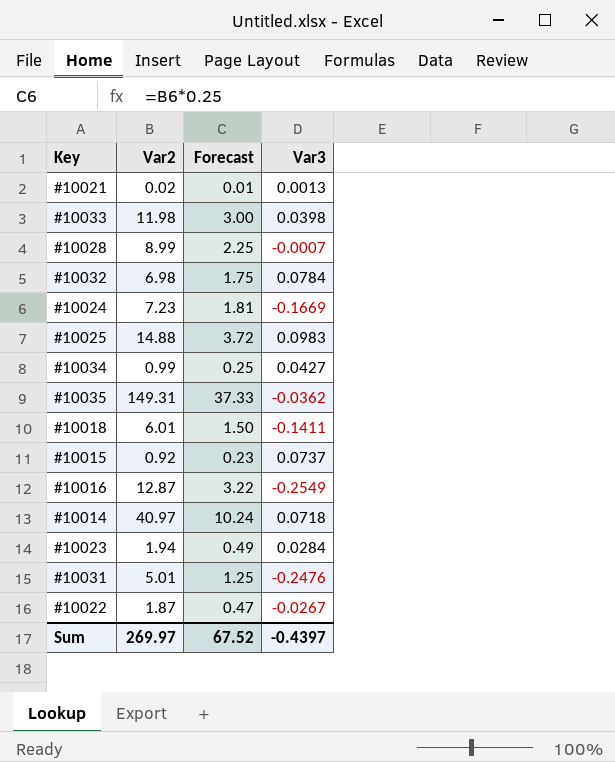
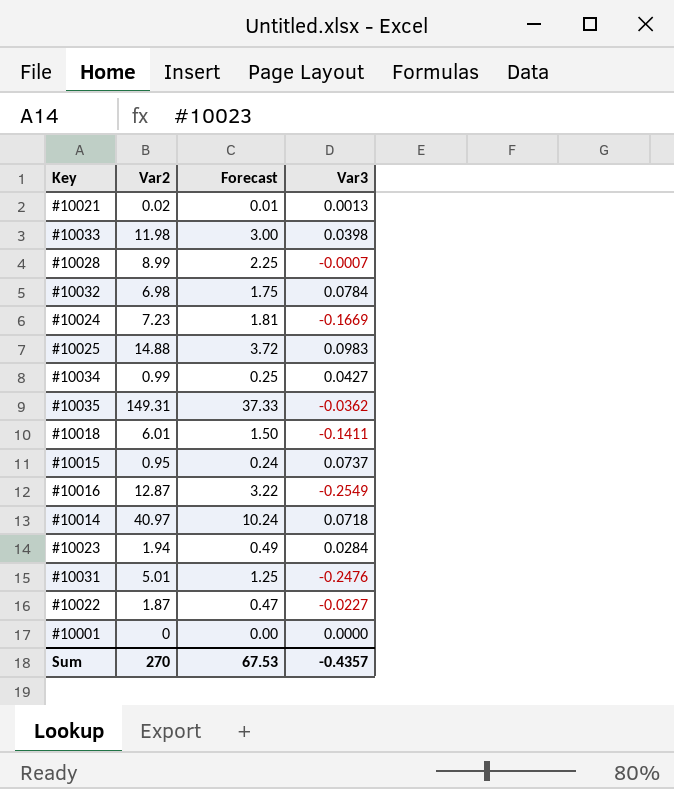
#10015 | Var2: 0.92 -> 0.95
#10015 | Forecast: 0.23 -> 0.24
#10022 | Var3: -0.0267 -> -0.0227
row #10001: none -> 0 | 0.00 | 0.0000
Sum | Var2: 269.97 -> 270
Sum | Forecast: 67.52 -> 67.53
Sum | Var3: -0.4397 -> -0.4357

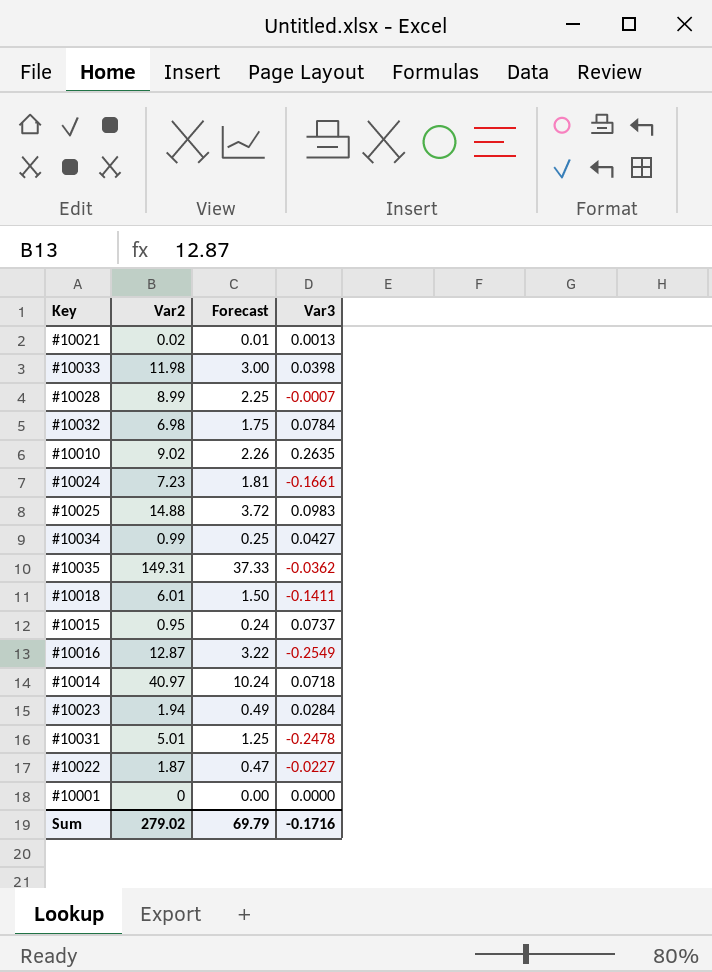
row #10010: none -> 9.02 | 2.26 | 0.2635
#10024 | Var3: -0.1669 -> -0.1661
#10031 | Var3: -0.2476 -> -0.2478
Sum | Var2: 270 -> 279.02
Sum | Forecast: 67.53 -> 69.79
Sum | Var3: -0.4357 -> -0.1716

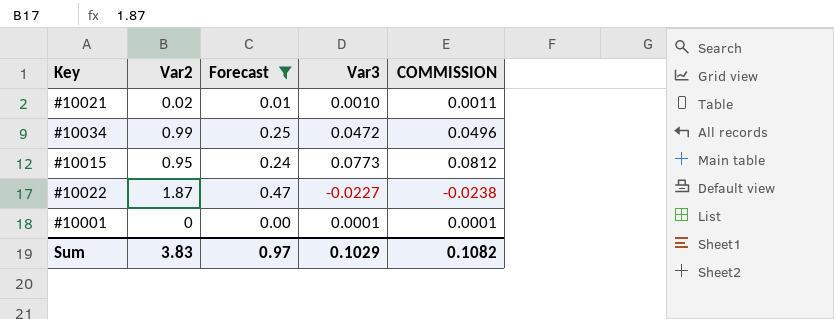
filter: none -> Forecast <= 0.47
column COMMISSION | formula: none -> [Var3] * 1.05
#10021 | Var3: 0.0013 -> 0.0010
#10034 | Var3: 0.0427 -> 0.0472
#10015 | Var3: 0.0737 -> 0.0773
#10001 | Var3: 0.0000 -> 0.0001
Sum | Var2: 279.02 -> 3.83
Sum | Forecast: 69.79 -> 0.97
Sum | Var3: -0.1716 -> 0.1029

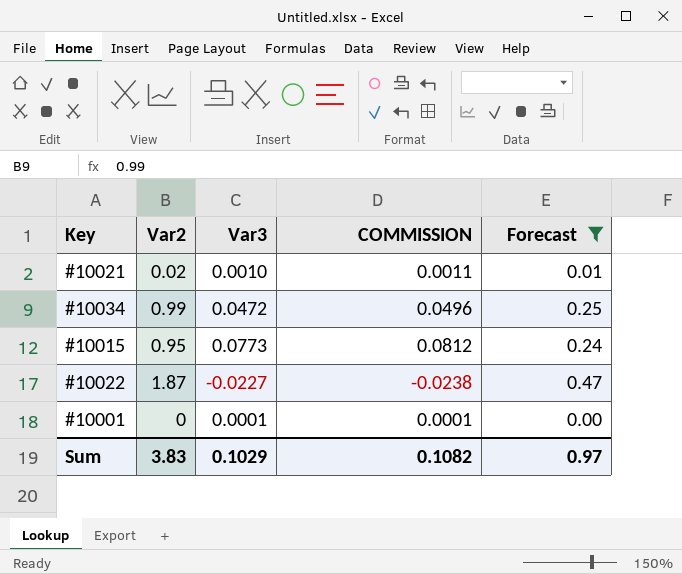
column Forecast | position: 3 -> 5

